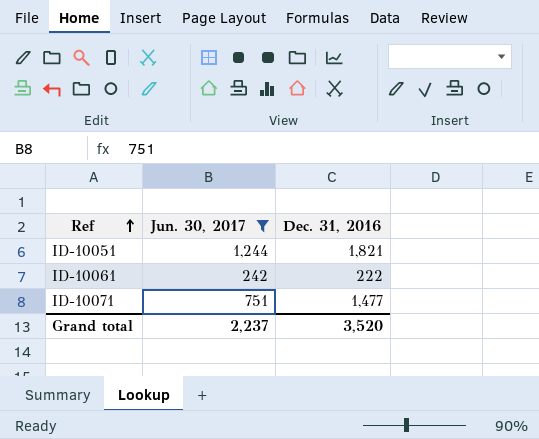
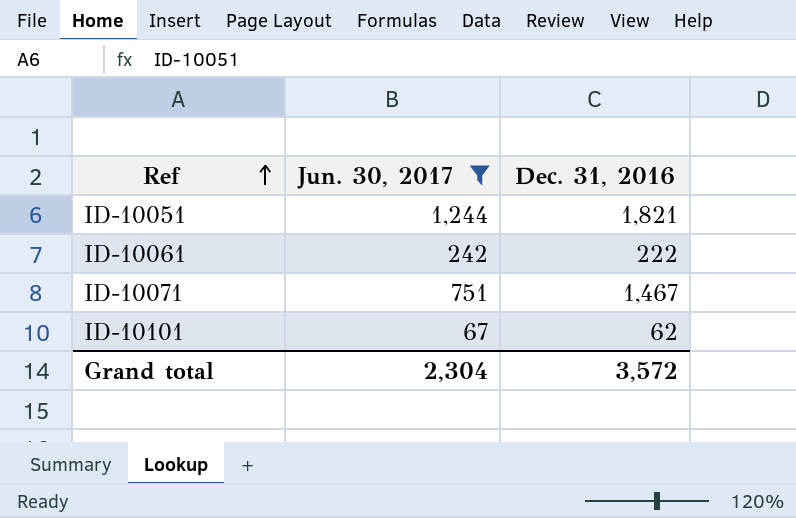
ID-10071 | Dec. 31, 2016: 1,477 -> 1,467
row ID-10101: none -> 67 | 62
Grand total | Jun. 30, 2017: 2,237 -> 2,304
Grand total | Dec. 31, 2016: 3,520 -> 3,572

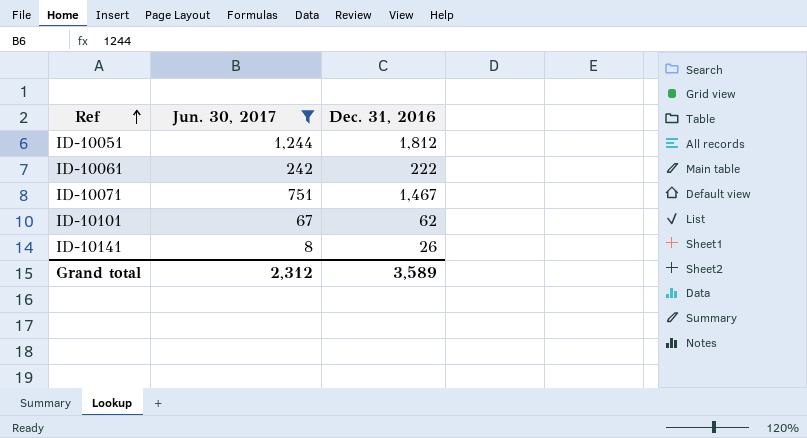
ID-10051 | Dec. 31, 2016: 1,821 -> 1,812
row ID-10141: none -> 8 | 26
Grand total | Jun. 30, 2017: 2,304 -> 2,312
Grand total | Dec. 31, 2016: 3,572 -> 3,589

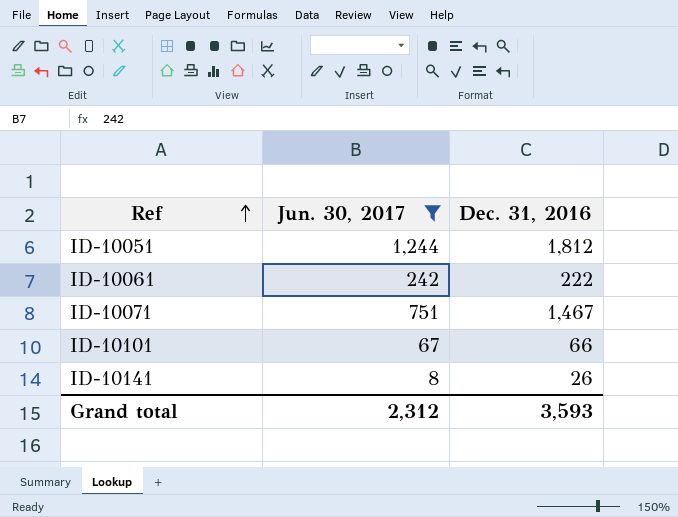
ID-10101 | Dec. 31, 2016: 62 -> 66
Grand total | Dec. 31, 2016: 3,589 -> 3,593

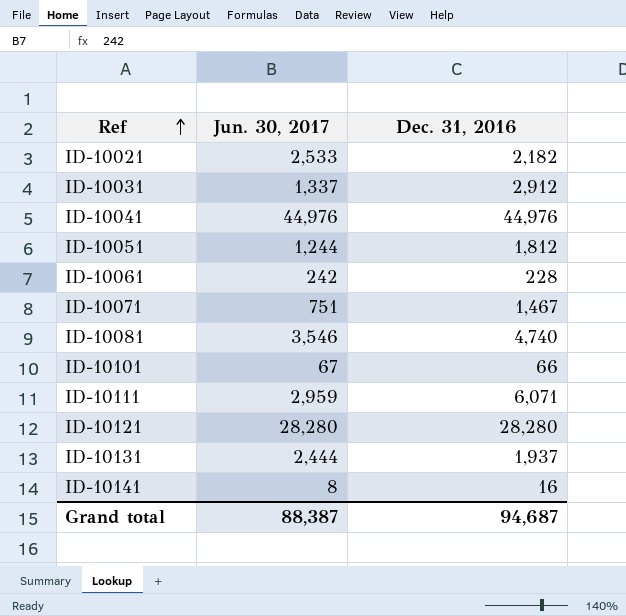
filter: Jun. 30, 2017 <= 1,244 -> none
ID-10061 | Dec. 31, 2016: 222 -> 228
ID-10141 | Dec. 31, 2016: 26 -> 16
Grand total | Jun. 30, 2017: 2,312 -> 88,387
Grand total | Dec. 31, 2016: 3,593 -> 94,687

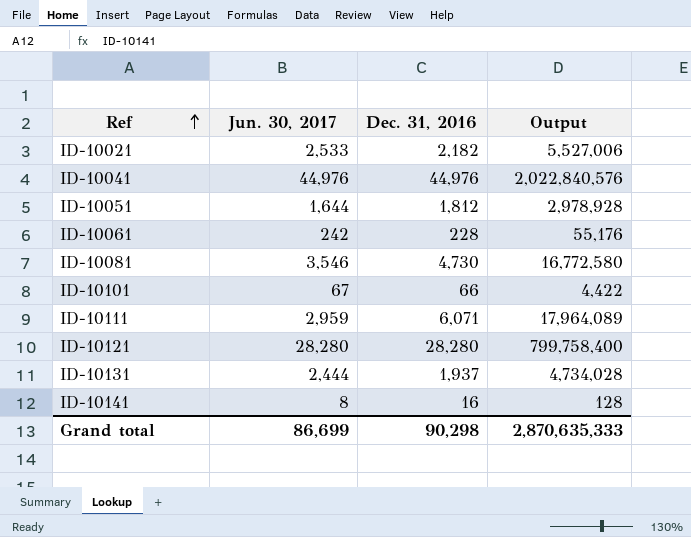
column Output | formula: none -> [Jun. 30, 2017] * [Dec. 31, 2016]
row ID-10031: 1,337 | 2,912 -> none
row ID-10071: 751 | 1,467 -> none
ID-10051 | Jun. 30, 2017: 1,244 -> 1,644
ID-10081 | Dec. 31, 2016: 4,740 -> 4,730
Grand total | Jun. 30, 2017: 88,387 -> 86,699
Grand total | Dec. 31, 2016: 94,687 -> 90,298

